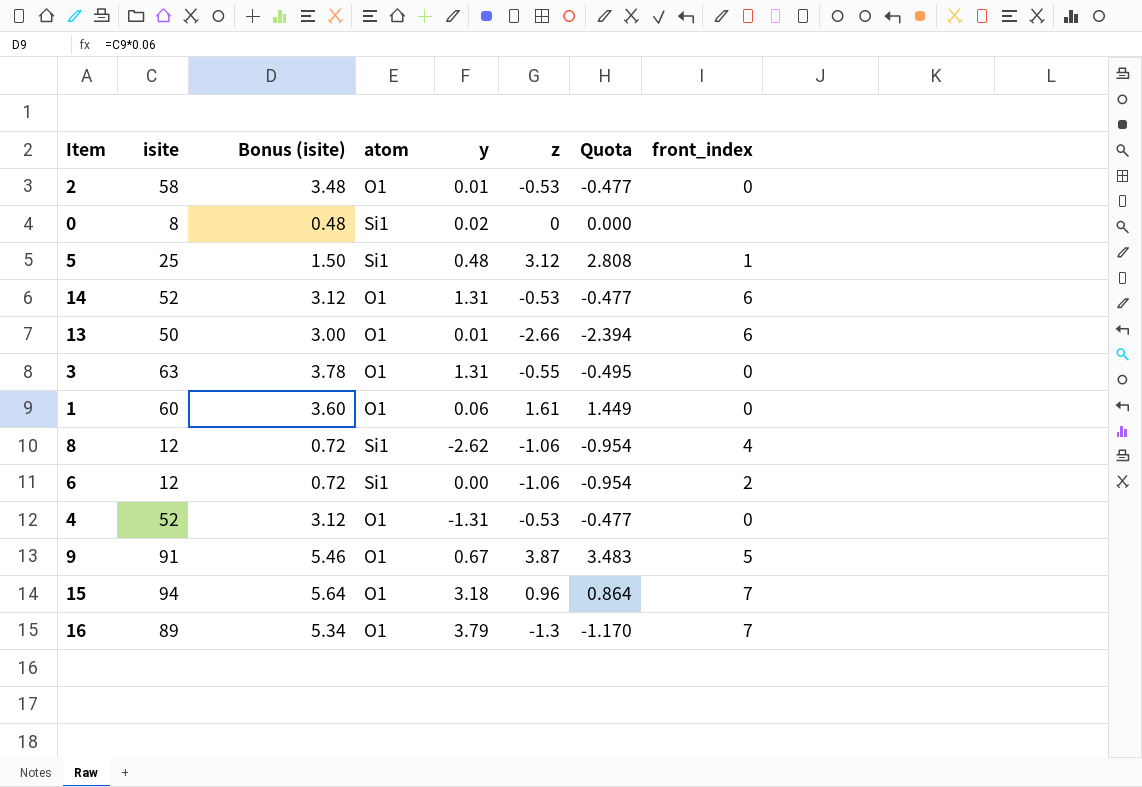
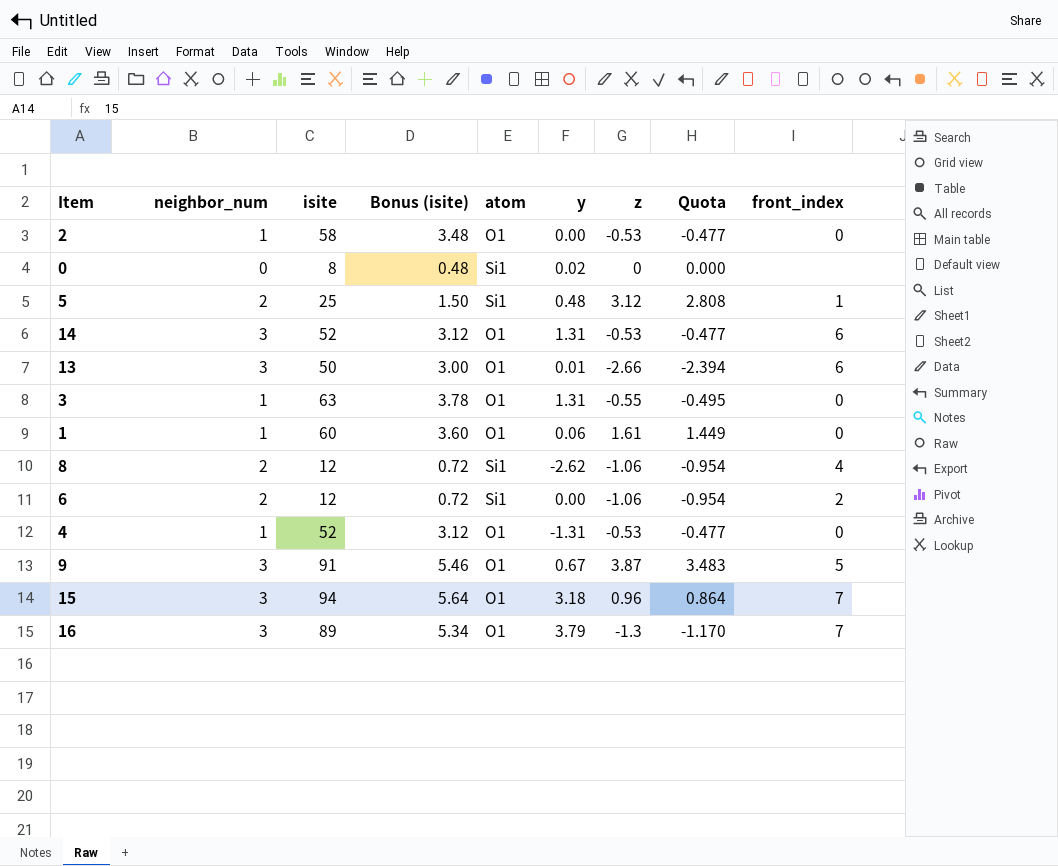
column neighbor_num | position: none -> 2
2 | y: 0.01 -> 0.00

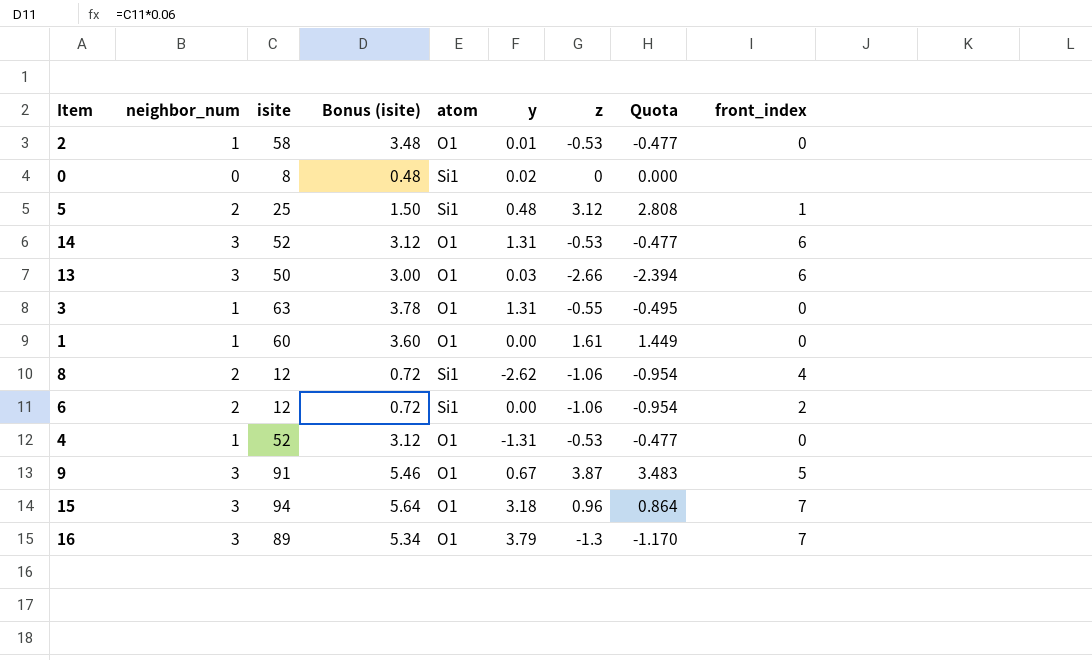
2 | y: 0.00 -> 0.01
13 | y: 0.01 -> 0.03
1 | y: 0.06 -> 0.00

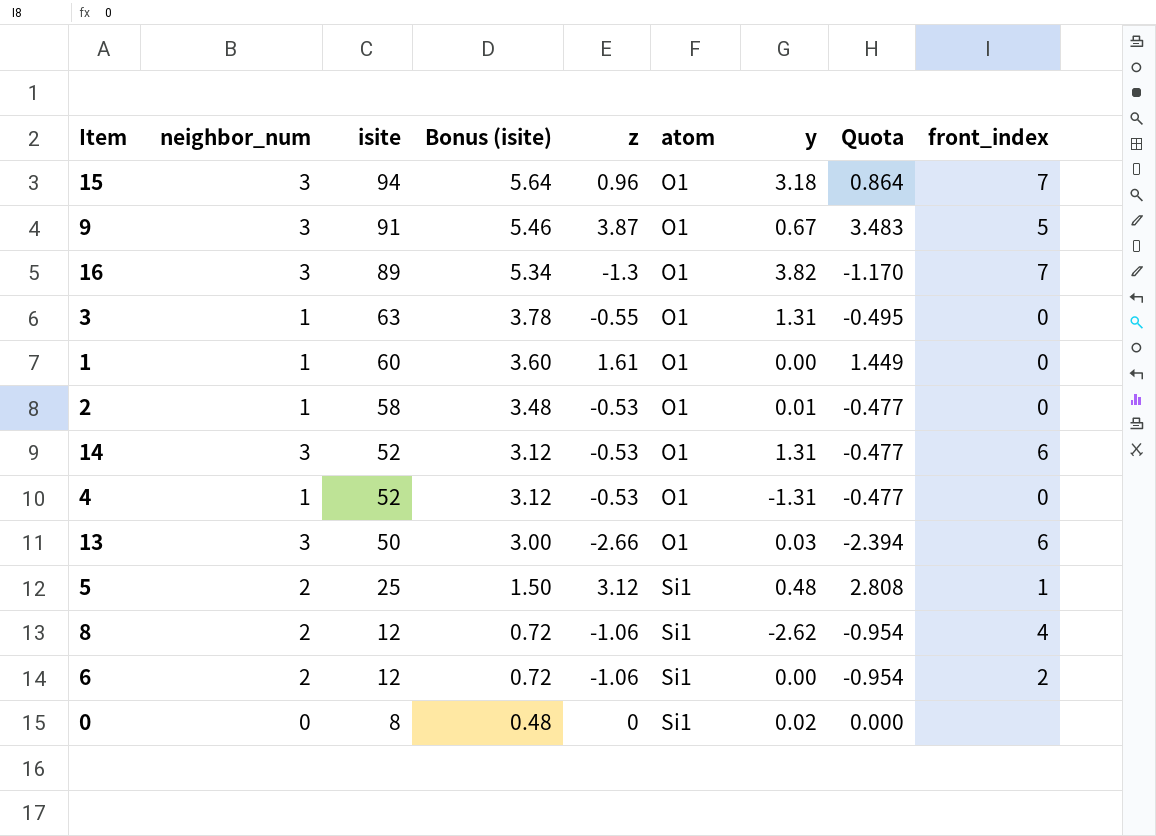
row order: none -> isite descending
column z | position: 7 -> 5
16 | y: 3.79 -> 3.82

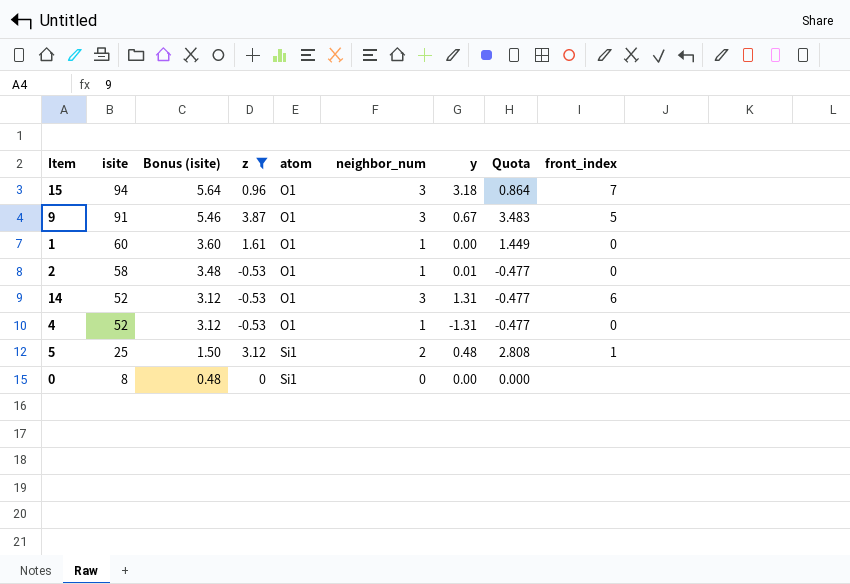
filter: none -> z >= -0.53
column neighbor_num | position: 2 -> 6
0 | y: 0.02 -> 0.00

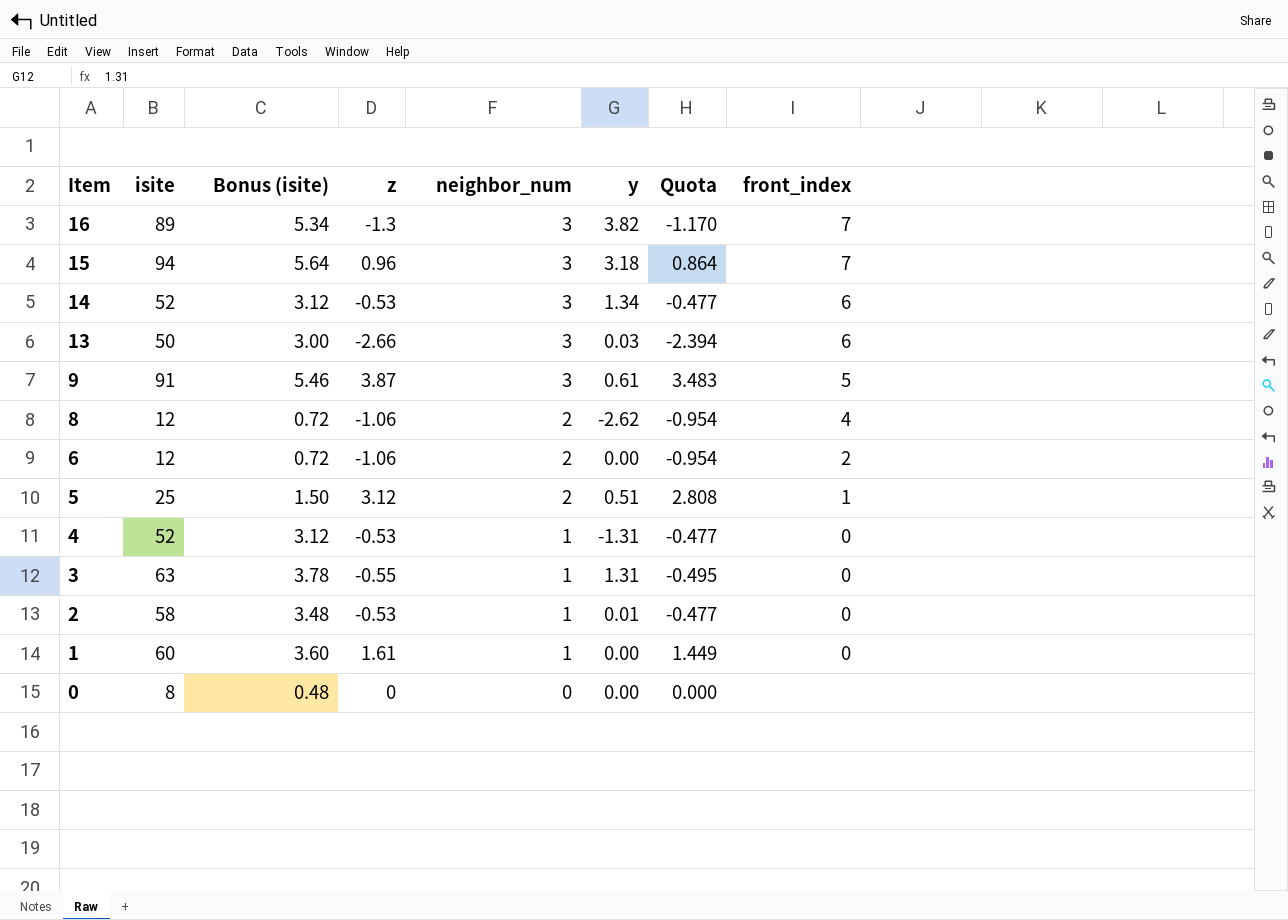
filter: z >= -0.53 -> none
row order: isite descending -> Item descending
column atom | position: 5 -> none
14 | y: 1.31 -> 1.34
9 | y: 0.67 -> 0.61
5 | y: 0.48 -> 0.51

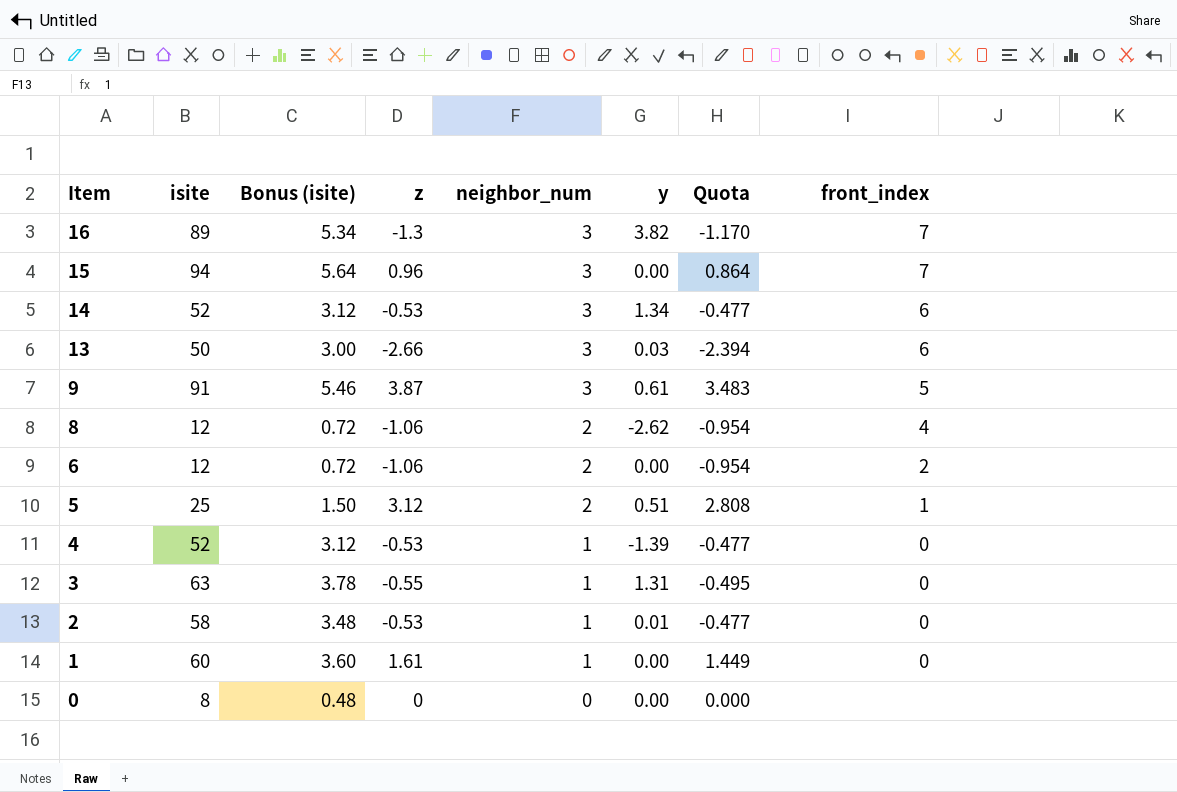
15 | y: 3.18 -> 0.00
4 | y: -1.31 -> -1.39

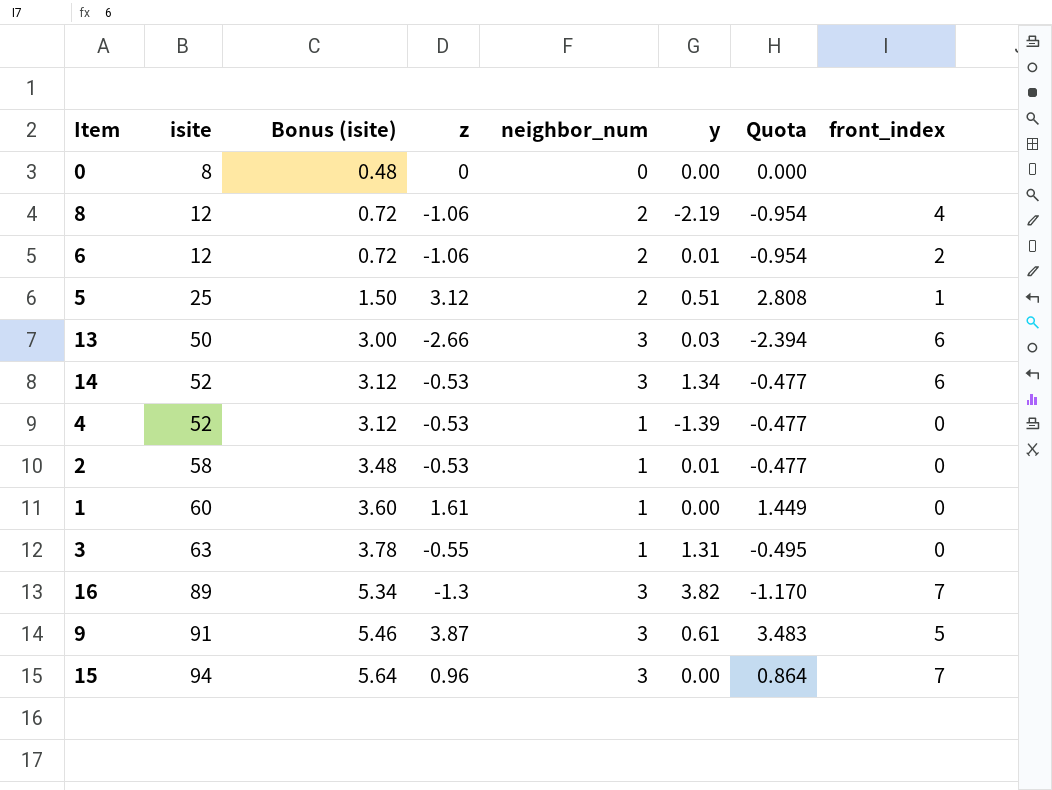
row order: Item descending -> isite ascending
8 | y: -2.62 -> -2.19
6 | y: 0.00 -> 0.01

